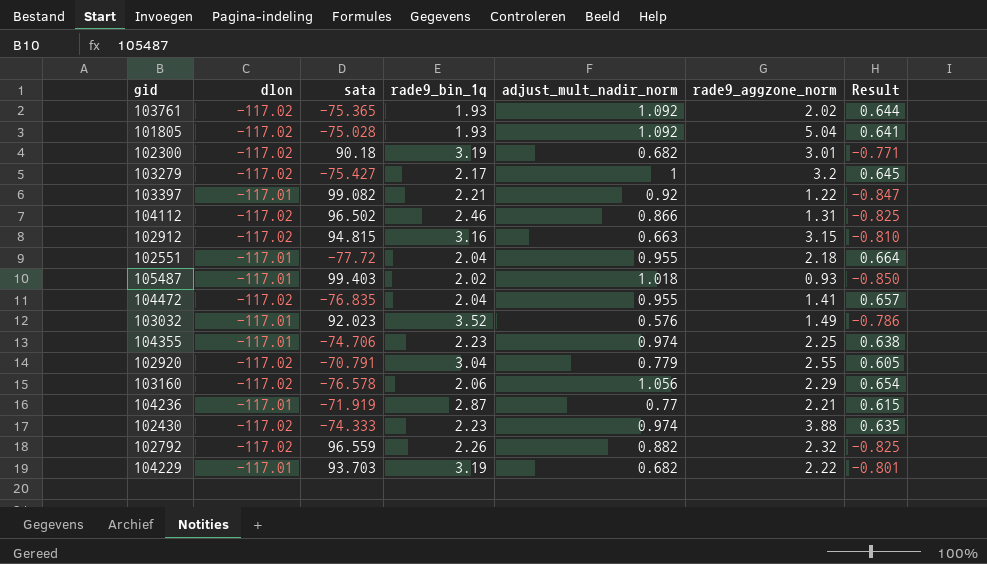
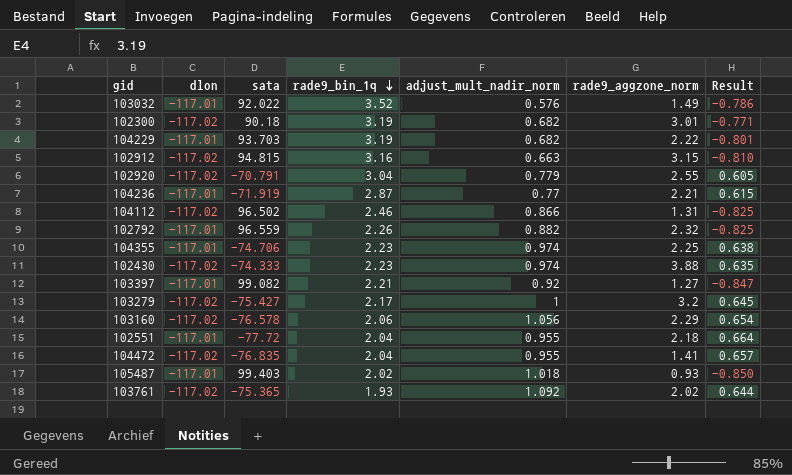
row order: none -> rade9_bin_1q descending
row 101805: -117.02 | -75.028 | 1.93 | 1.092 | 5.04 | 0.641 -> none
103032 | sata: 92.023 -> 92.022
102792 | dlon: -117.02 -> -117.01
103397 | rade9_aggzone_norm: 1.22 -> 1.27

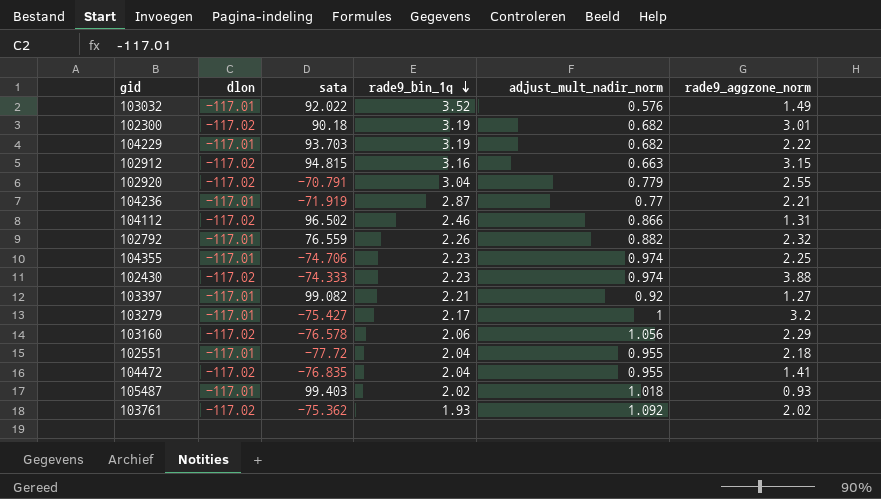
column Result | formula: [sata] / [dlon] -> none
102792 | sata: 96.559 -> 76.559
103279 | dlon: -117.02 -> -117.01
103761 | sata: -75.365 -> -75.362

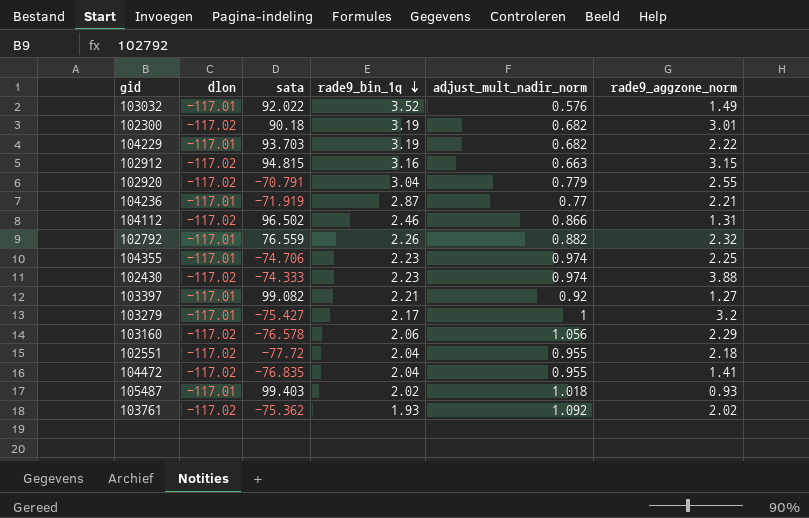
102551 | dlon: -117.01 -> -117.02

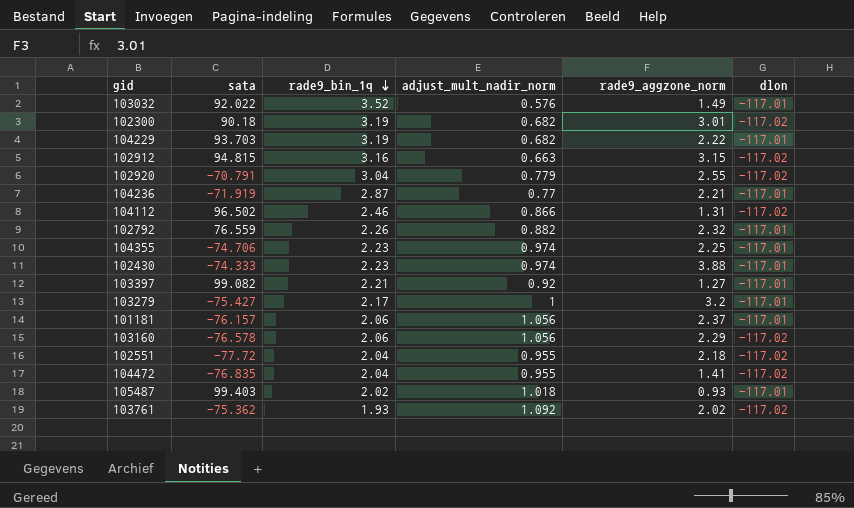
column dlon | position: 2 -> 6
102430 | dlon: -117.02 -> -117.01
row 101181: none -> -76.157 | 2.06 | 1.056 | 2.37 | -117.01

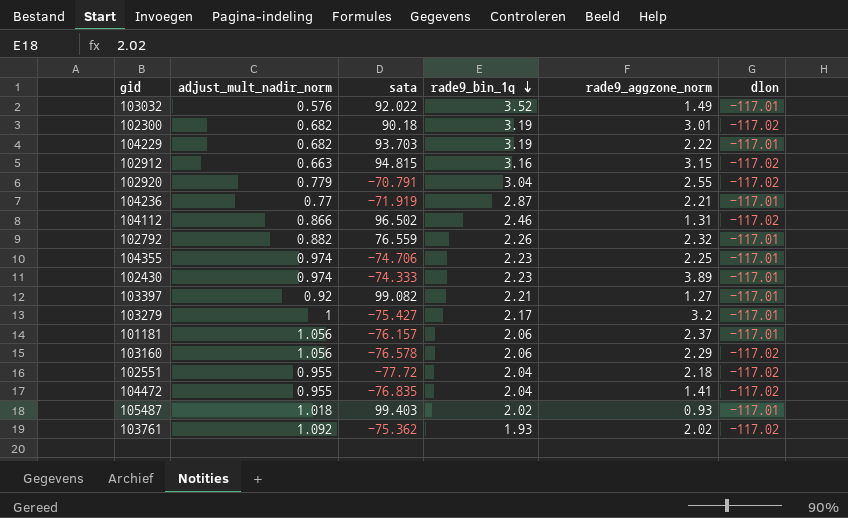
column adjust_mult_nadir_norm | position: 4 -> 2
102430 | rade9_aggzone_norm: 3.88 -> 3.89

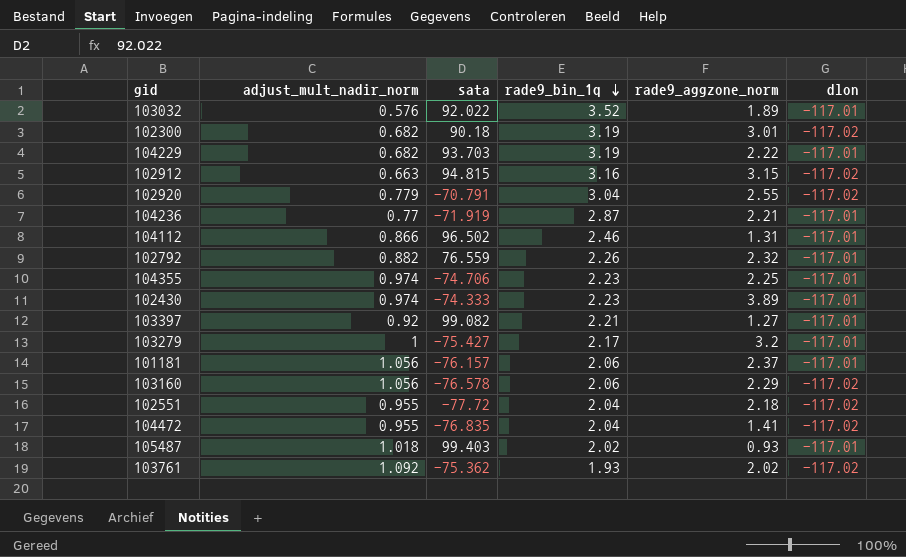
103032 | rade9_aggzone_norm: 1.49 -> 1.89
104112 | dlon: -117.02 -> -117.01

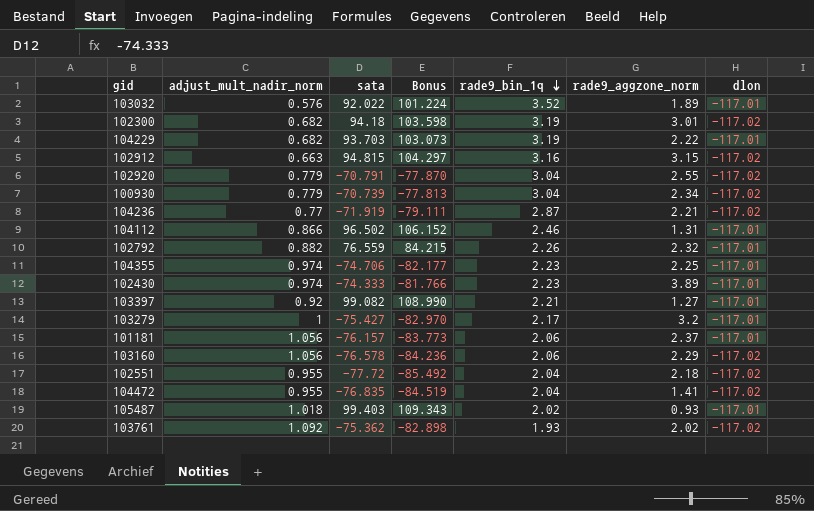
column Bonus | formula: none -> [sata] * 1.1
102300 | sata: 90.18 -> 94.18
row 100930: none -> 0.779 | -70.739 | -77.813 | 3.04 | 2.34 | -117.02
104236 | dlon: -117.01 -> -117.02

